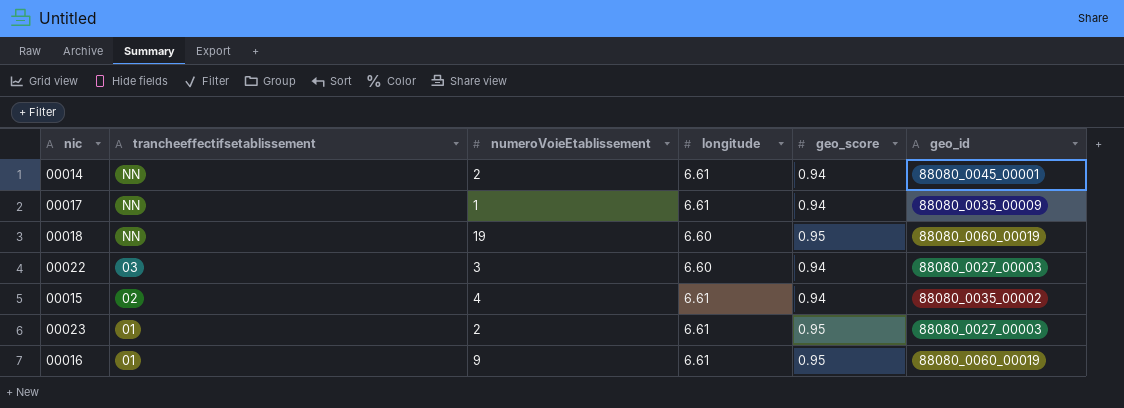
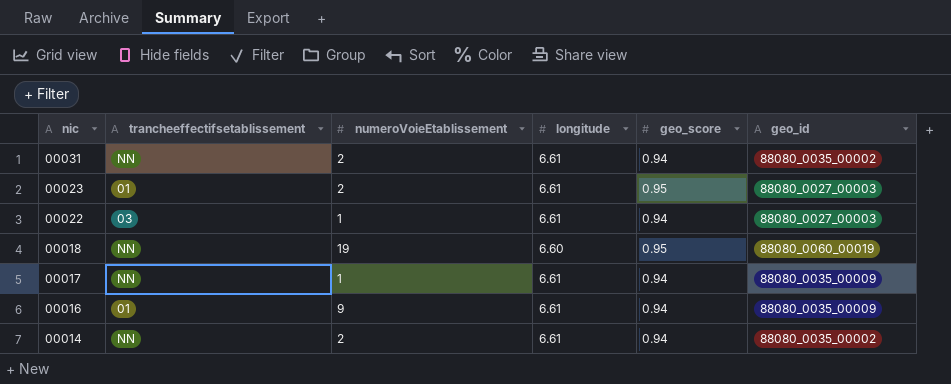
row order: trancheeffectifsetablissement descending -> nic descending
row 00015: 02 | 4 | 6.61 | 0.94 | 88080_0035_00002 -> none
row 00031: none -> NN | 2 | 6.61 | 0.94 | 88080_0035_00002
00022 | numeroVoieEtablissement: 3 -> 1
00022 | longitude: 6.60 -> 6.61
00016 | geo_score: 0.95 -> 0.94
00016 | geo_id: 88080_0060_00019 -> 88080_0035_00009
00014 | geo_id: 88080_0045_00001 -> 88080_0035_00002

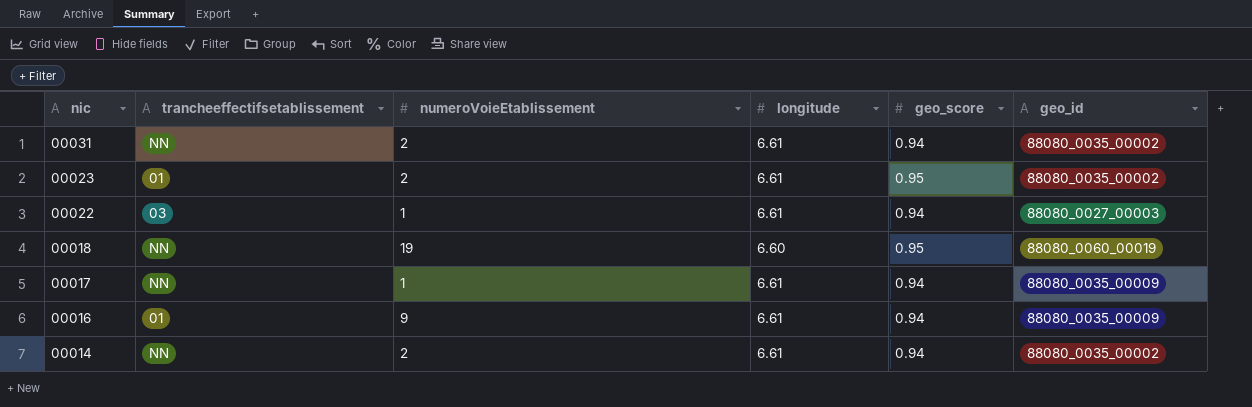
00023 | geo_id: 88080_0027_00003 -> 88080_0035_00002

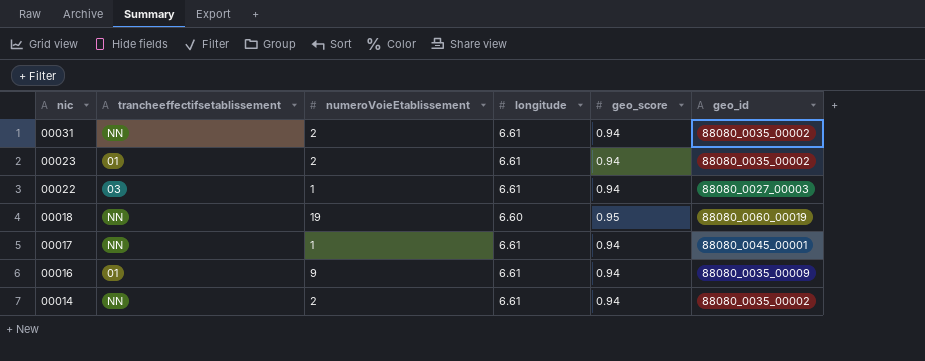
00023 | geo_score: 0.95 -> 0.94
00017 | geo_id: 88080_0035_00009 -> 88080_0045_00001

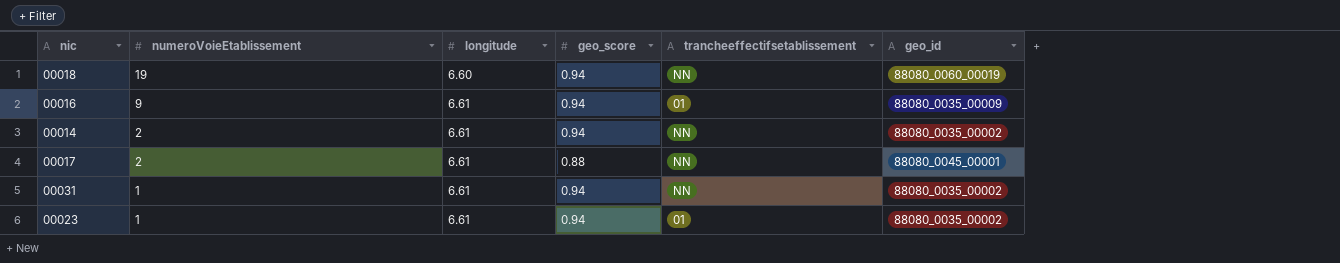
row order: nic descending -> numeroVoieEtablissement descending
column trancheeffectifsetablissement | position: 2 -> 5
row 00022: 03 | 1 | 6.61 | 0.94 | 88080_0027_00003 -> none
00018 | geo_score: 0.95 -> 0.94
00017 | numeroVoieEtablissement: 1 -> 2
00017 | geo_score: 0.94 -> 0.88
00031 | numeroVoieEtablissement: 2 -> 1
00023 | numeroVoieEtablissement: 2 -> 1

